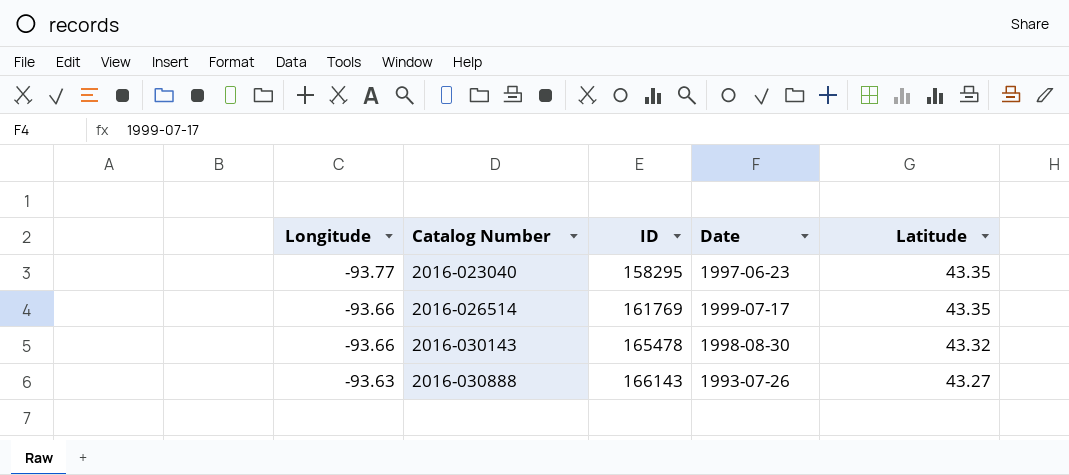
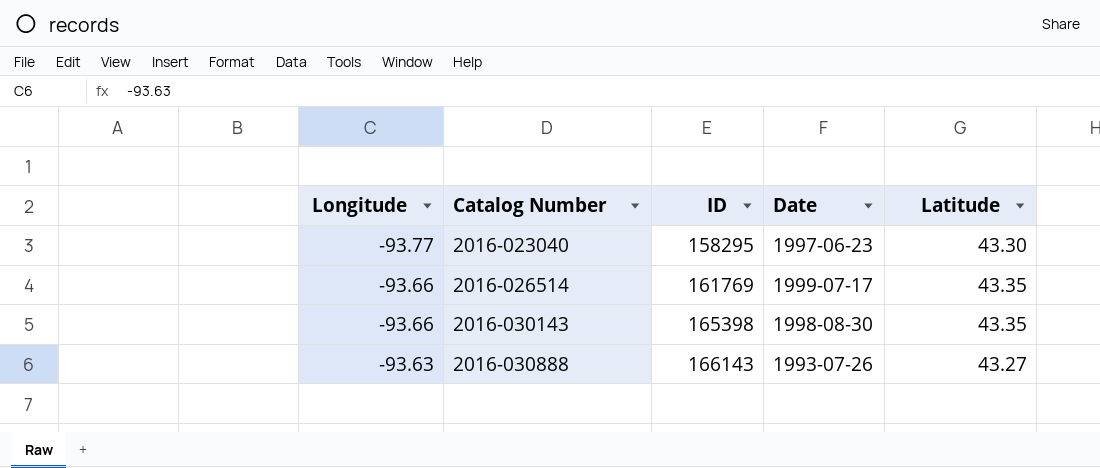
2016-023040 | Latitude: 43.35 -> 43.30
2016-030143 | ID: 165478 -> 165398
2016-030143 | Latitude: 43.32 -> 43.35

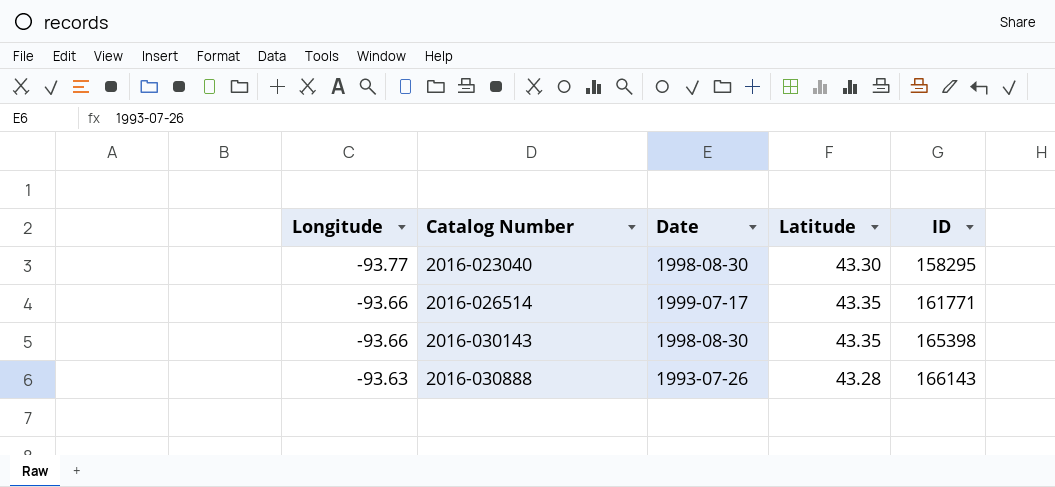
column ID | position: 3 -> 5
2016-023040 | Date: 1997-06-23 -> 1998-08-30
2016-026514 | ID: 161769 -> 161771
2016-030888 | Latitude: 43.27 -> 43.28

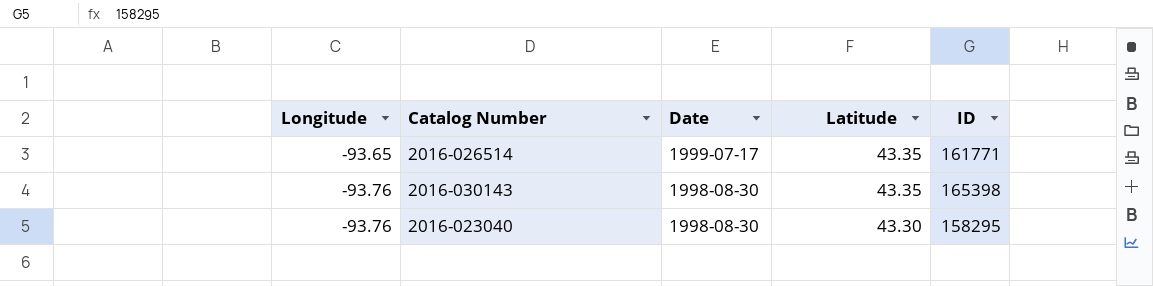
row order: Longitude ascending -> Longitude descending
row 2016-030888: -93.63 | 1993-07-26 | 43.28 | 166143 -> none
2016-026514 | Longitude: -93.66 -> -93.65
2016-030143 | Longitude: -93.66 -> -93.76
2016-023040 | Longitude: -93.77 -> -93.76

